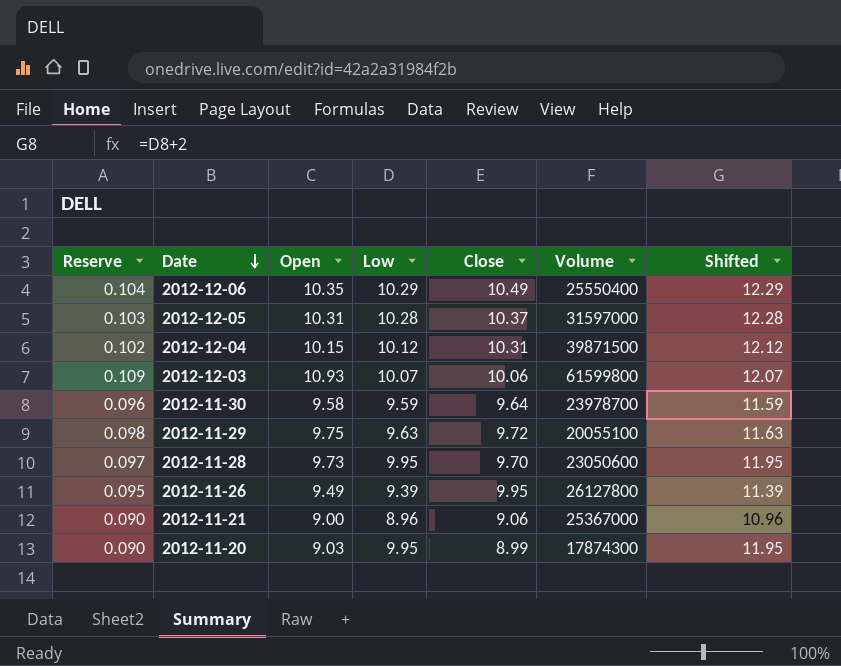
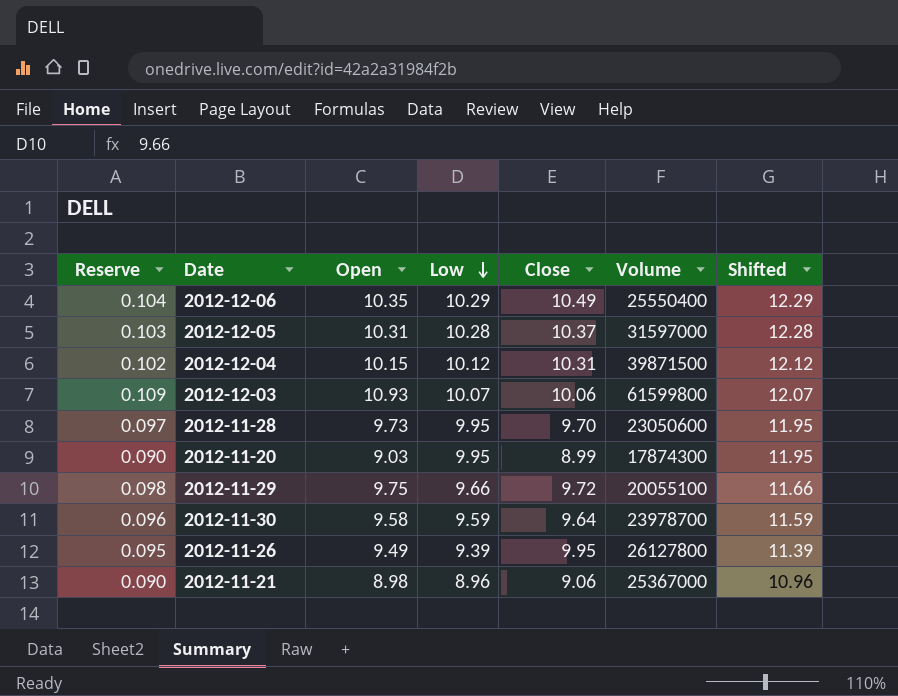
row order: Date descending -> Low descending
2012-11-29 | Low: 9.63 -> 9.66
2012-11-29 | Shifted: 11.63 -> 11.66
2012-11-21 | Open: 9.00 -> 8.98

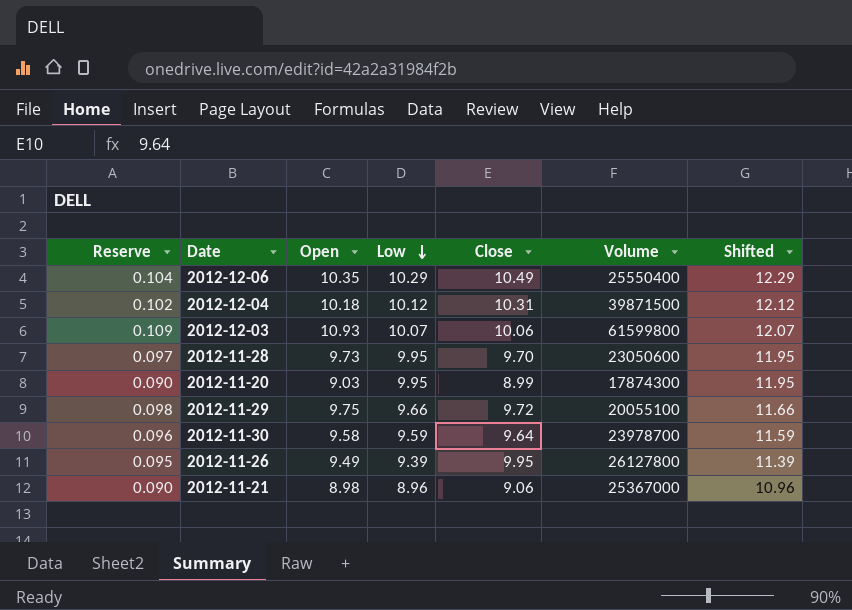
row 2012-12-05: 0.103 | 10.31 | 10.28 | 10.37 | 31597000 | 12.28 -> none
2012-12-04 | Open: 10.15 -> 10.18

